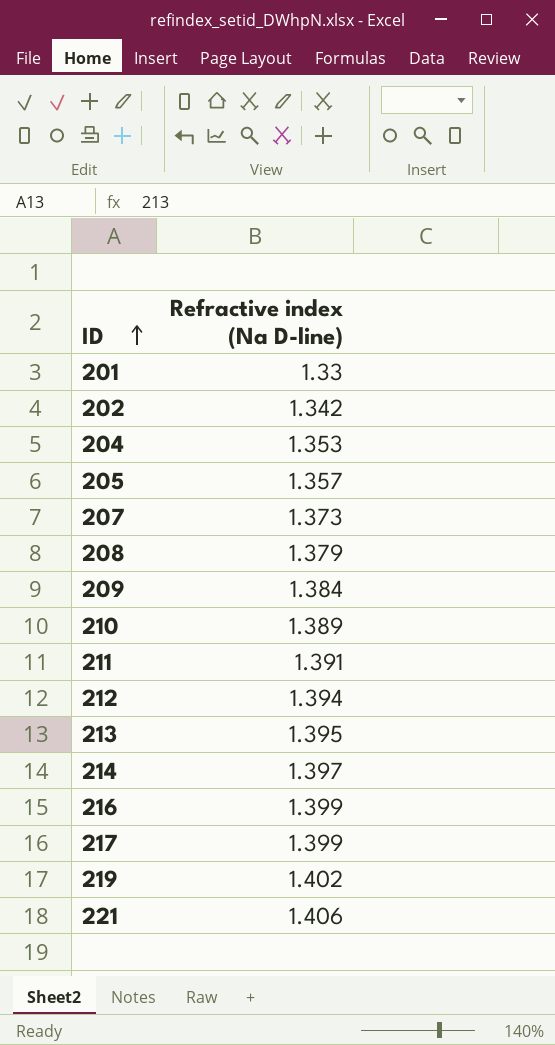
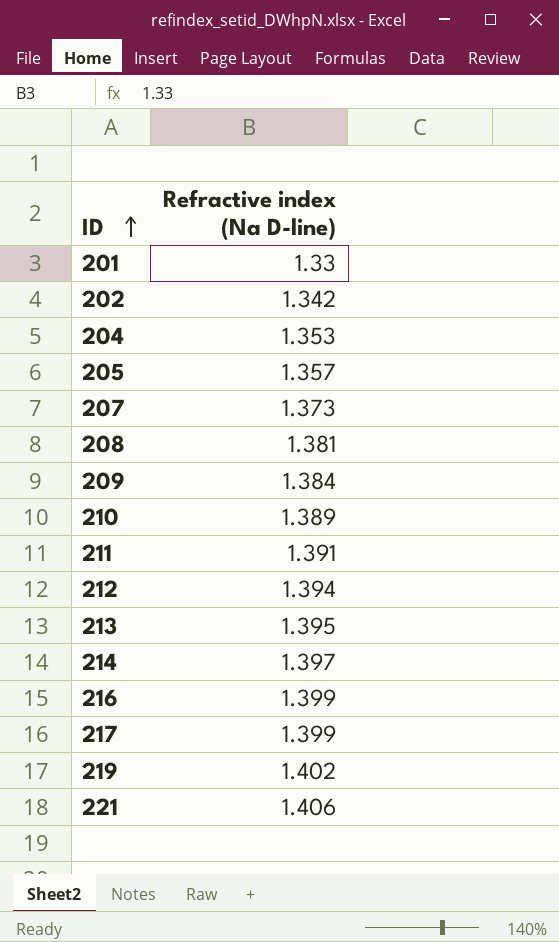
208 | Refractive index (Na D-line): 1.379 -> 1.381

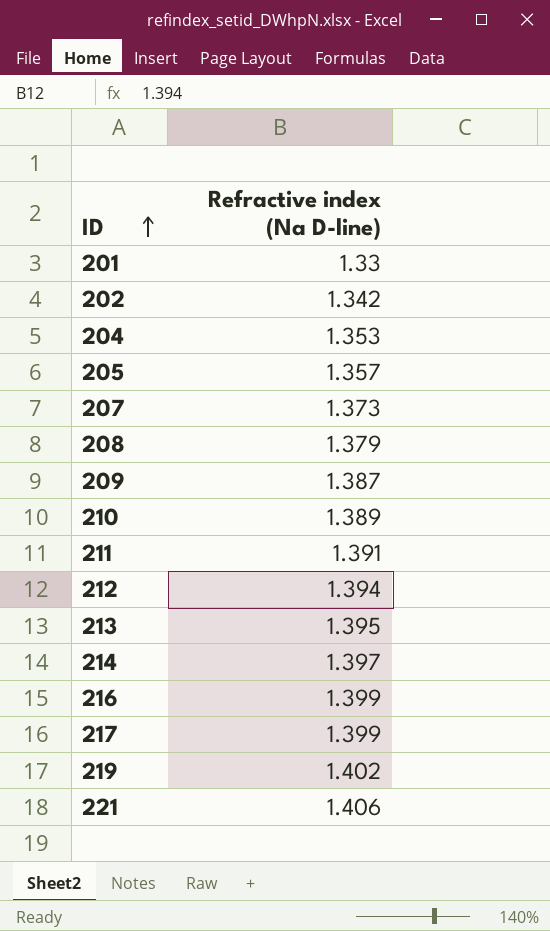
208 | Refractive index (Na D-line): 1.381 -> 1.379
209 | Refractive index (Na D-line): 1.384 -> 1.387

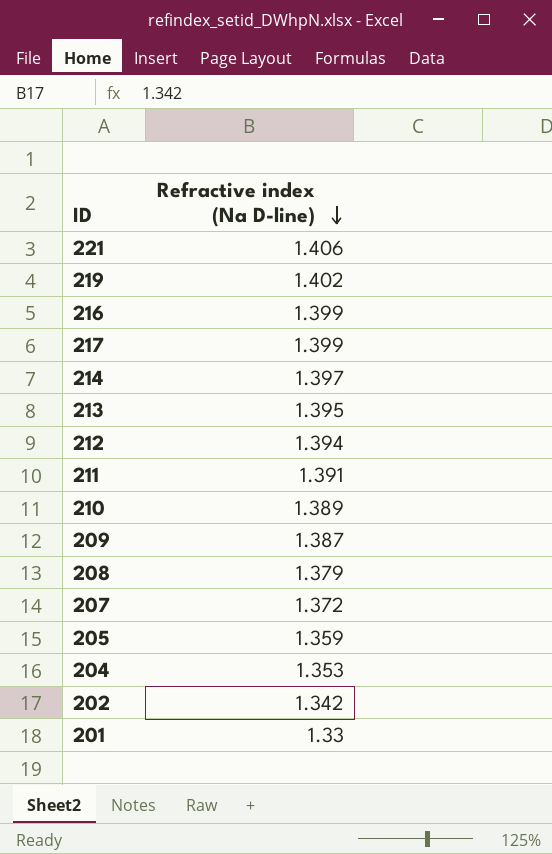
row order: ID ascending -> Refractive index (Na D-line) descending
207 | Refractive index (Na D-line): 1.373 -> 1.372
205 | Refractive index (Na D-line): 1.357 -> 1.359

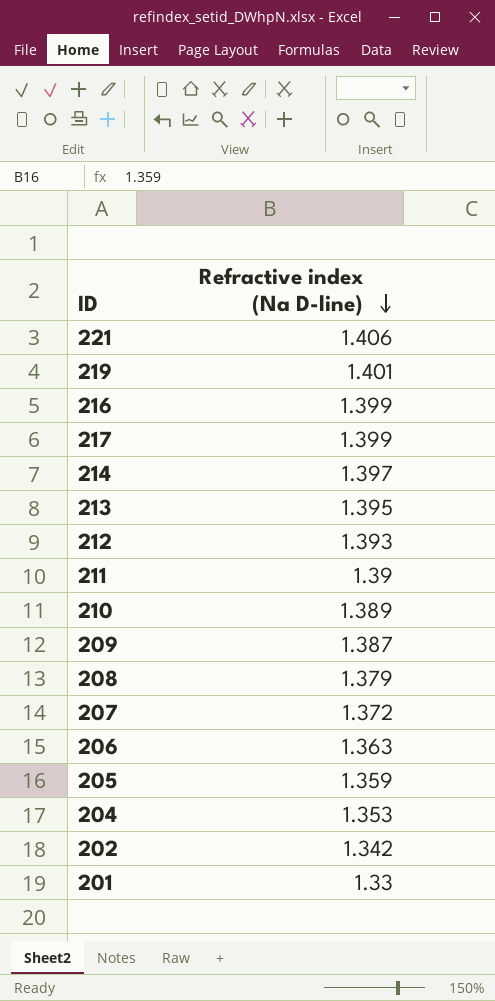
219 | Refractive index (Na D-line): 1.402 -> 1.401
212 | Refractive index (Na D-line): 1.394 -> 1.393
211 | Refractive index (Na D-line): 1.391 -> 1.39
row 206: none -> 1.363

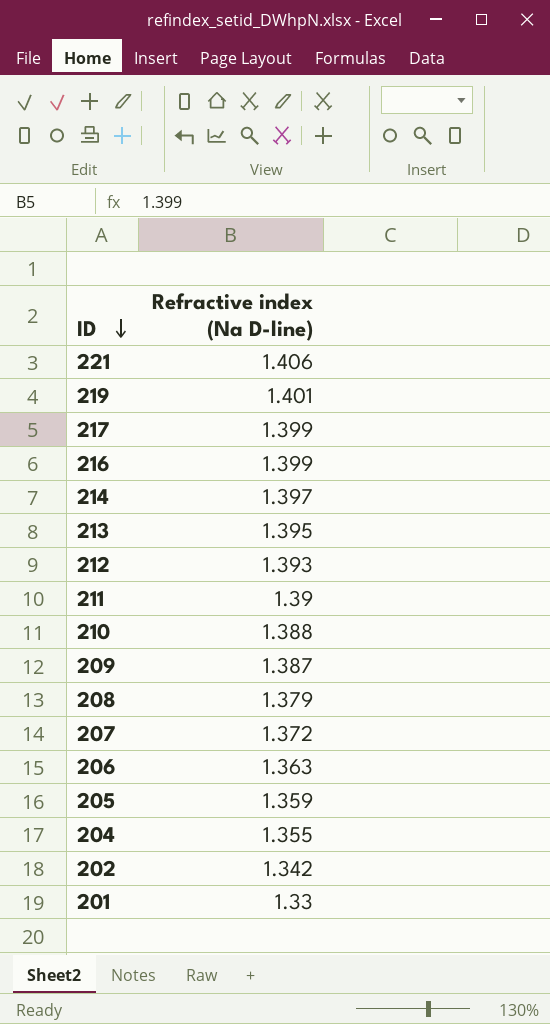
row order: Refractive index (Na D-line) descending -> ID descending
210 | Refractive index (Na D-line): 1.389 -> 1.388
204 | Refractive index (Na D-line): 1.353 -> 1.355

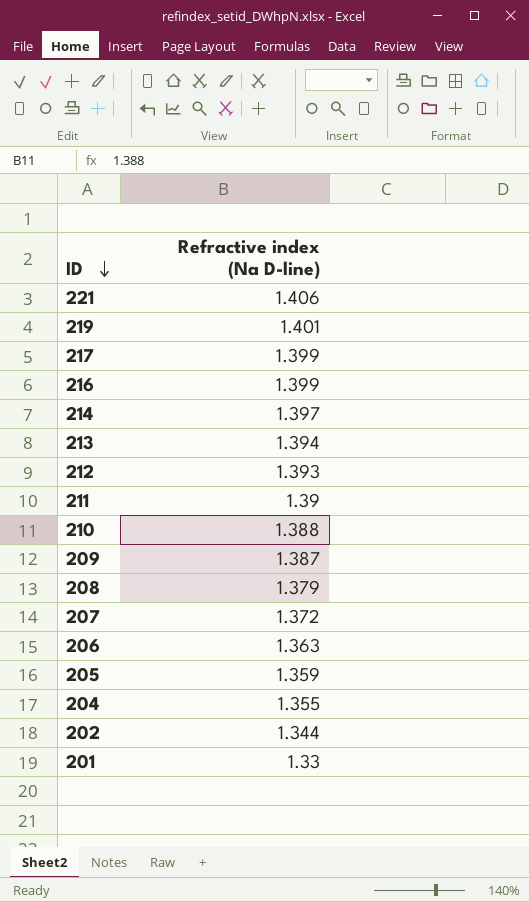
213 | Refractive index (Na D-line): 1.395 -> 1.394
202 | Refractive index (Na D-line): 1.342 -> 1.344

